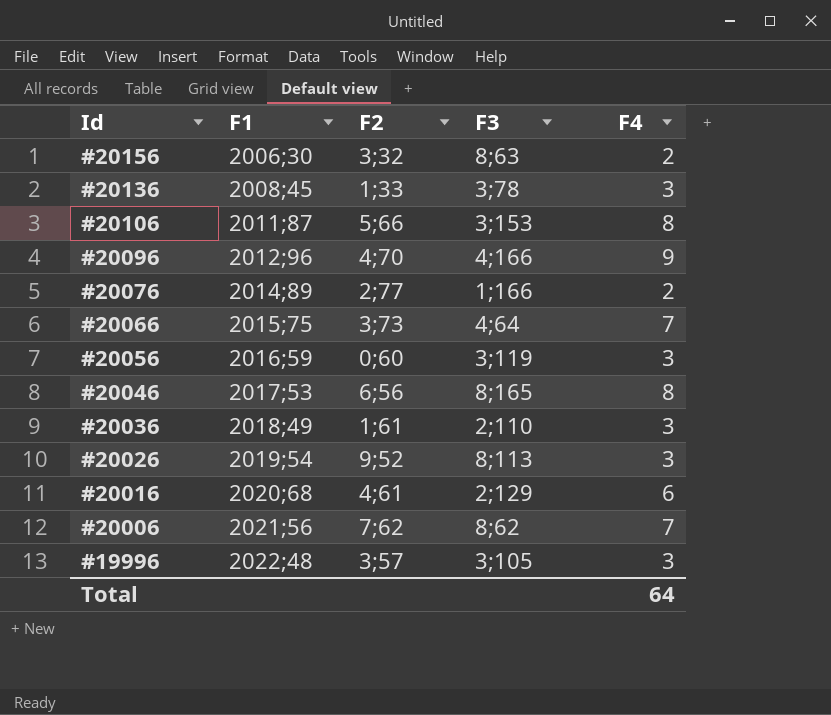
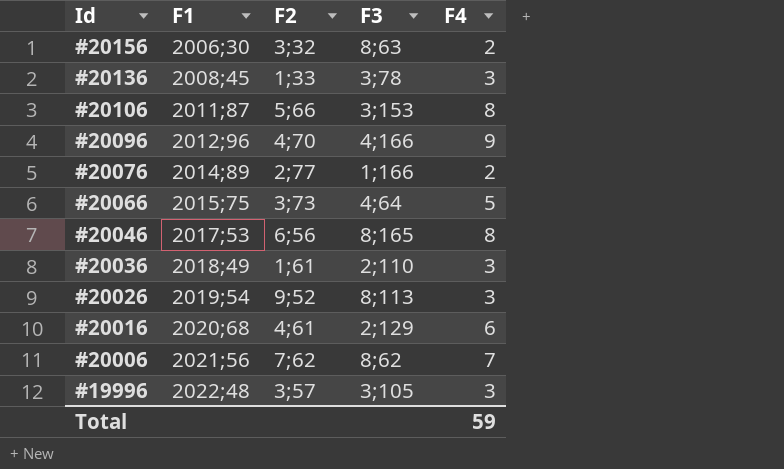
row #20056: 2016;59 | 0;60 | 3;119 | 3 -> none
#20066 | F4: 7 -> 5
Total | F4: 64 -> 59

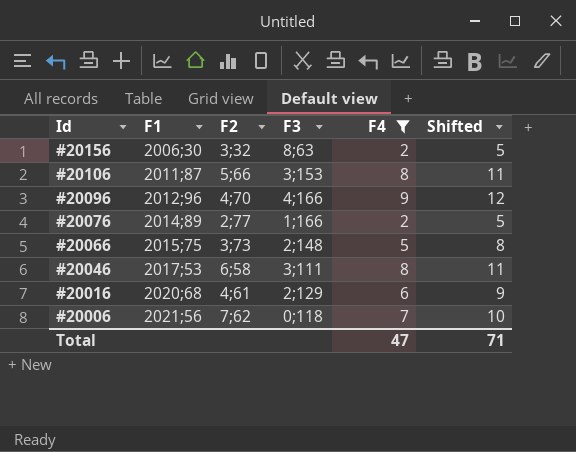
filter: none -> F4 != 3
column Shifted | formula: none -> [F4] + 3
#20066 | F3: 4;64 -> 2;148
#20046 | F2: 6;56 -> 6;58
#20046 | F3: 8;165 -> 3;111
#20006 | F3: 8;62 -> 0;118
Total | F4: 59 -> 47

